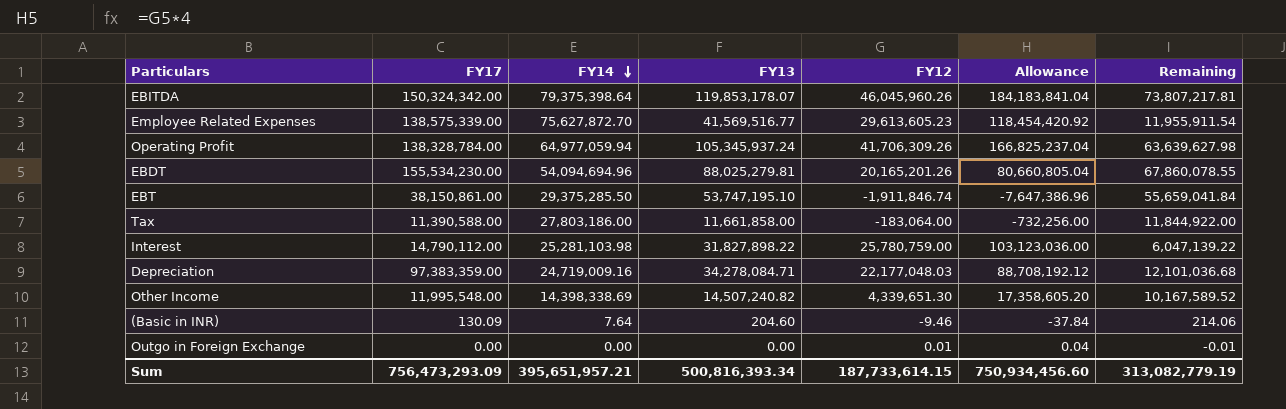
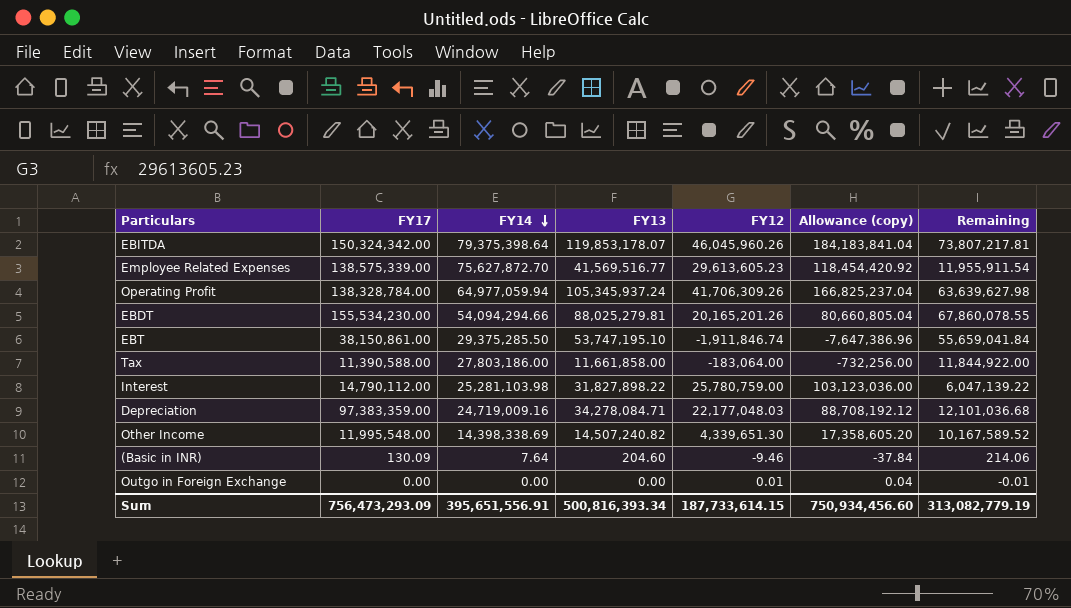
column name: Allowance -> Allowance (copy)
EBDT | FY14: 54,094,694.96 -> 54,094,294.66
Sum | FY14: 395,651,957.21 -> 395,651,556.91

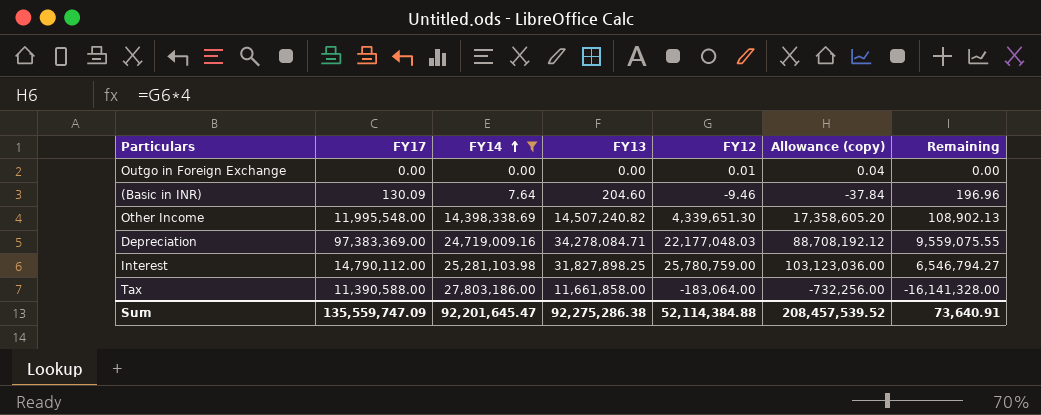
filter: none -> FY14 <= 27,803,186.00
row order: FY14 descending -> FY14 ascending
column Remaining | formula: [FY13] - [FY12] -> [FY13] - [FY14]
Depreciation | FY17: 97,383,359.00 -> 97,383,369.00
Interest | FY13: 31,827,898.22 -> 31,827,898.25
Sum | FY17: 756,473,293.09 -> 135,559,747.09
Sum | FY14: 395,651,556.91 -> 92,201,645.47
Sum | FY13: 500,816,393.34 -> 92,275,286.38
Sum | FY12: 187,733,614.15 -> 52,114,384.88
Sum | Allowance (copy): 750,934,456.60 -> 208,457,539.52
Sum | Remaining: 313,082,779.19 -> 73,640.91

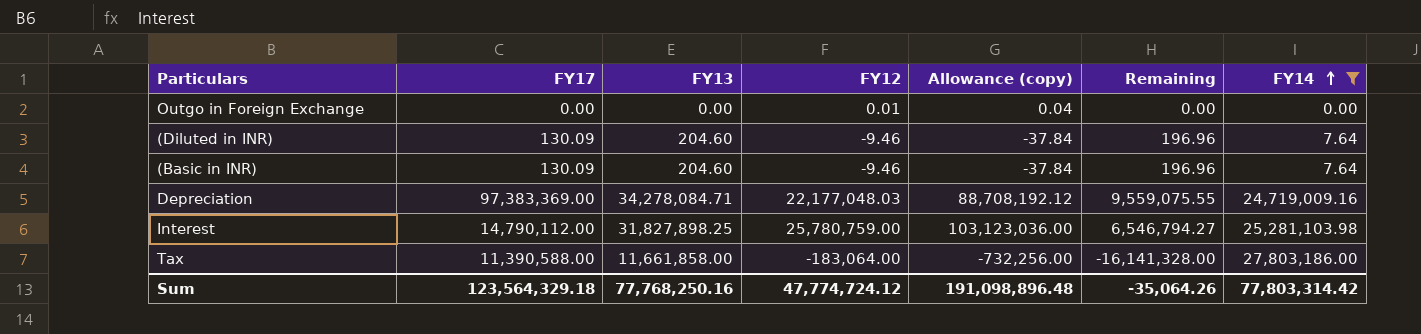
column FY14 | position: 3 -> 7
row Other Income: 11,995,548.00 | 14,398,338.69 | 14,507,240.82 | 4,339,651.30 | 17,358,605.20 | 108,902.13 -> none
row (Diluted in INR): none -> 130.09 | 204.60 | -9.46 | -37.84 | 196.96 | 7.64
Sum | FY17: 135,559,747.09 -> 123,564,329.18
Sum | FY13: 92,275,286.38 -> 77,768,250.16
Sum | FY12: 52,114,384.88 -> 47,774,724.12
Sum | Allowance (copy): 208,457,539.52 -> 191,098,896.48
Sum | Remaining: 73,640.91 -> -35,064.26
Sum | FY14: 92,201,645.47 -> 77,803,314.42

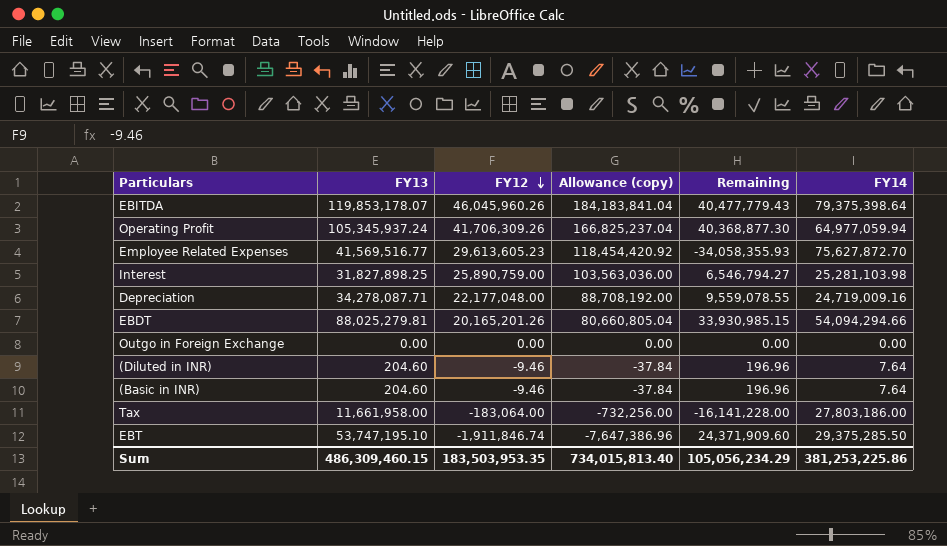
filter: FY14 <= 27,803,186.00 -> none
row order: FY14 ascending -> FY12 descending
column FY17 | position: 2 -> none
Interest | FY12: 25,780,759.00 -> 25,890,759.00
Interest | Allowance (copy): 103,123,036.00 -> 103,563,036.00
Depreciation | FY13: 34,278,084.71 -> 34,278,087.71
Depreciation | FY12: 22,177,048.03 -> 22,177,048.00
Depreciation | Allowance (copy): 88,708,192.12 -> 88,708,192.00
Depreciation | Remaining: 9,559,075.55 -> 9,559,078.55
Outgo in Foreign Exchange | FY12: 0.01 -> 0.00
Outgo in Foreign Exchange | Allowance (copy): 0.04 -> 0.00
Tax | FY13: 11,661,858.00 -> 11,661,958.00
Tax | Remaining: -16,141,328.00 -> -16,141,228.00
Sum | FY13: 77,768,250.16 -> 486,309,460.15
Sum | FY12: 47,774,724.12 -> 183,503,953.35
Sum | Allowance (copy): 191,098,896.48 -> 734,015,813.40
Sum | Remaining: -35,064.26 -> 105,056,234.29
Sum | FY14: 77,803,314.42 -> 381,253,225.86

